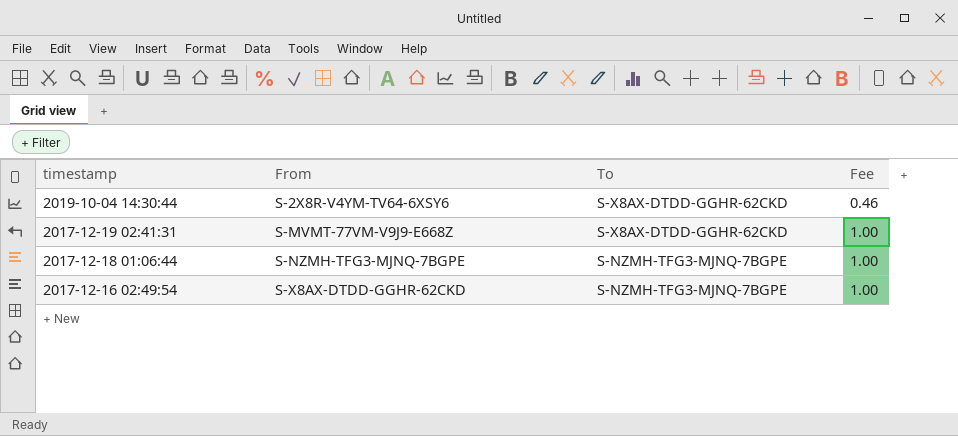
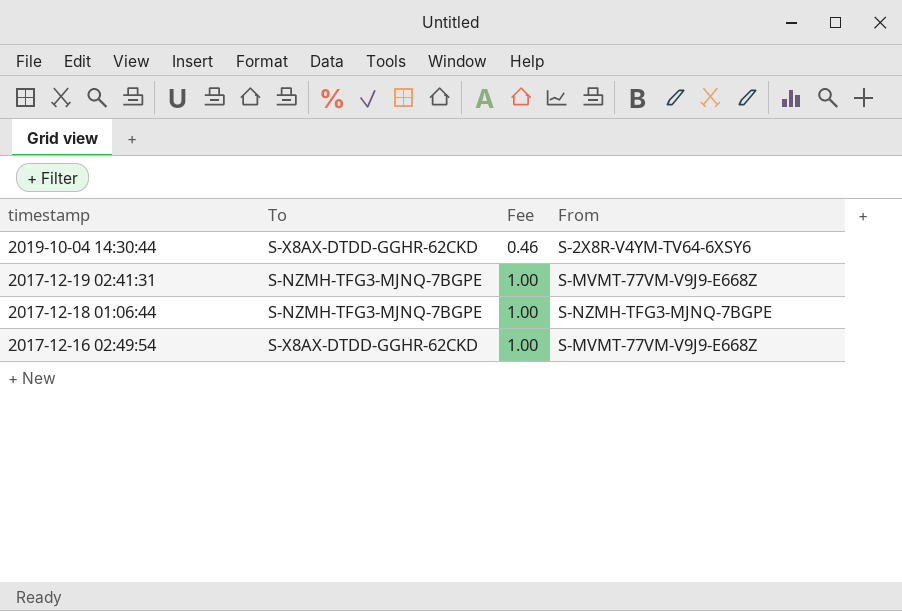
column From | position: 2 -> 4
2017-12-19 02:41:31 | To: S-X8AX-DTDD-GGHR-62CKD -> S-NZMH-TFG3-MJNQ-7BGPE
2017-12-16 02:49:54 | To: S-NZMH-TFG3-MJNQ-7BGPE -> S-X8AX-DTDD-GGHR-62CKD
2017-12-16 02:49:54 | From: S-X8AX-DTDD-GGHR-62CKD -> S-MVMT-77VM-V9J9-E668Z

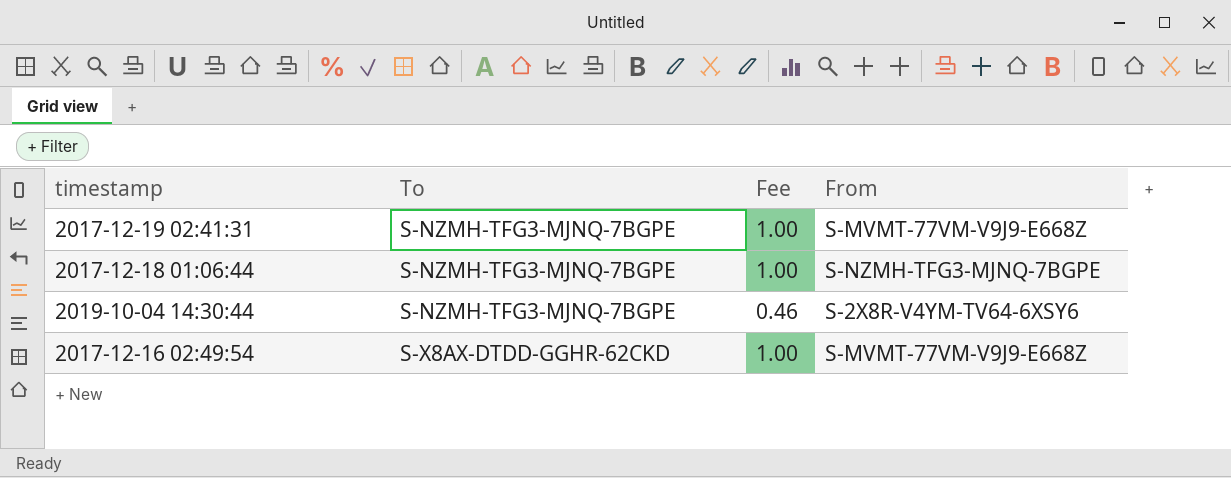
row order: timestamp descending -> To ascending
2019-10-04 14:30:44 | To: S-X8AX-DTDD-GGHR-62CKD -> S-NZMH-TFG3-MJNQ-7BGPE

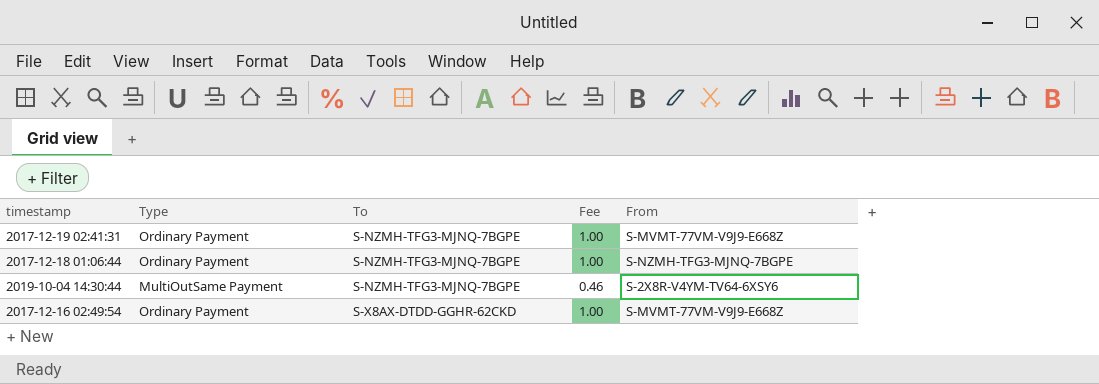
column Type | position: none -> 2

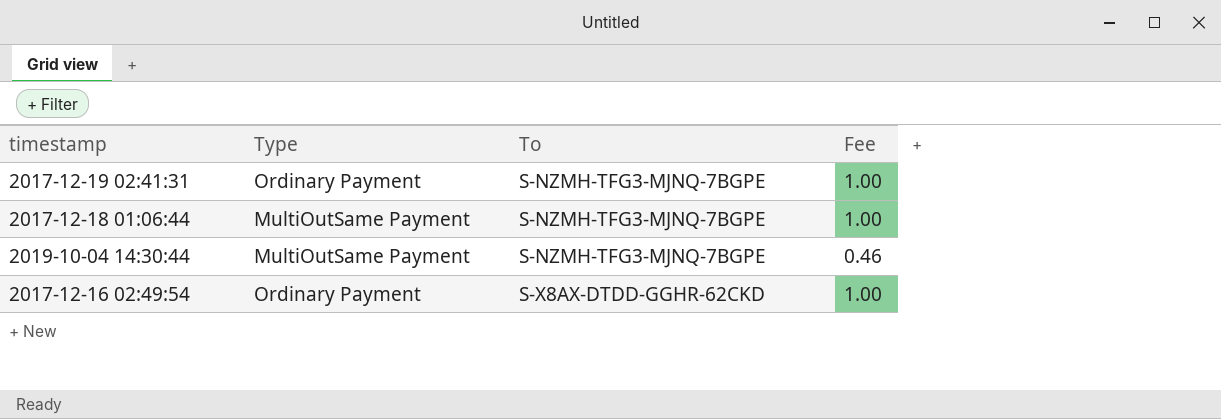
column From | position: 5 -> none
2017-12-18 01:06:44 | Type: Ordinary Payment -> MultiOutSame Payment

